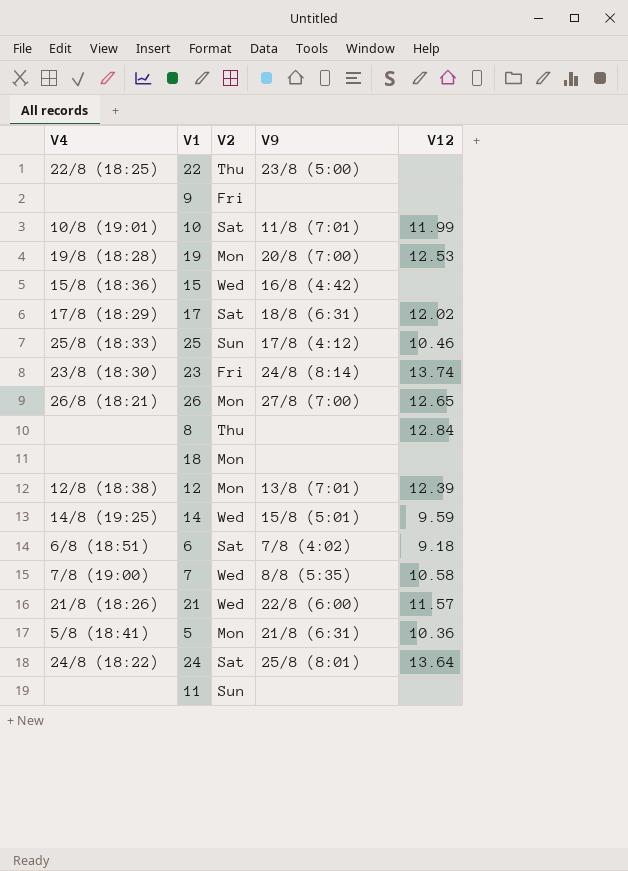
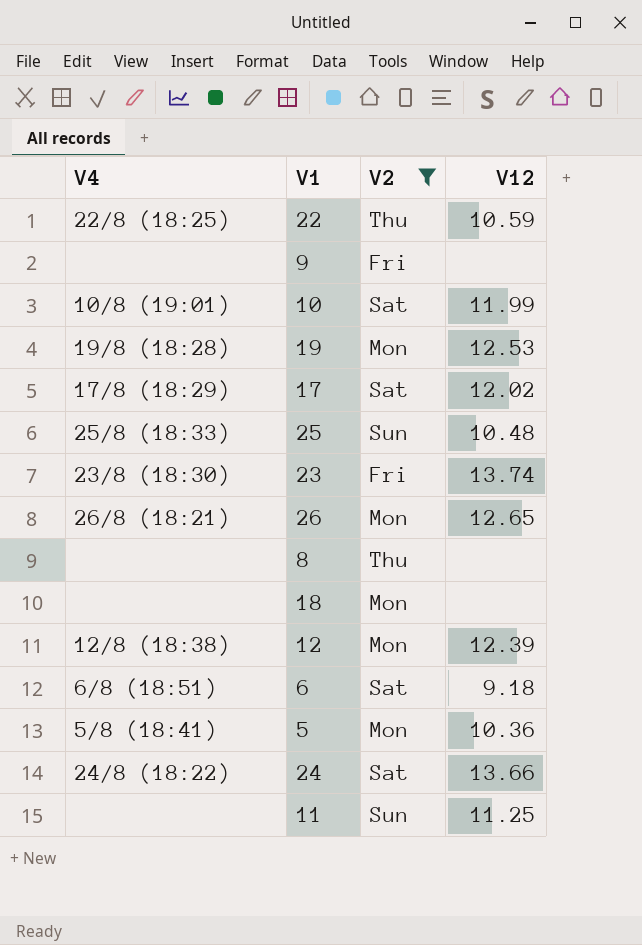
filter: none -> V2 != Wed
column V9 | position: 4 -> none
22 | V12: none -> 10.59
25 | V12: 10.46 -> 10.48
8 | V12: 12.84 -> none
24 | V12: 13.64 -> 13.66
11 | V12: none -> 11.25

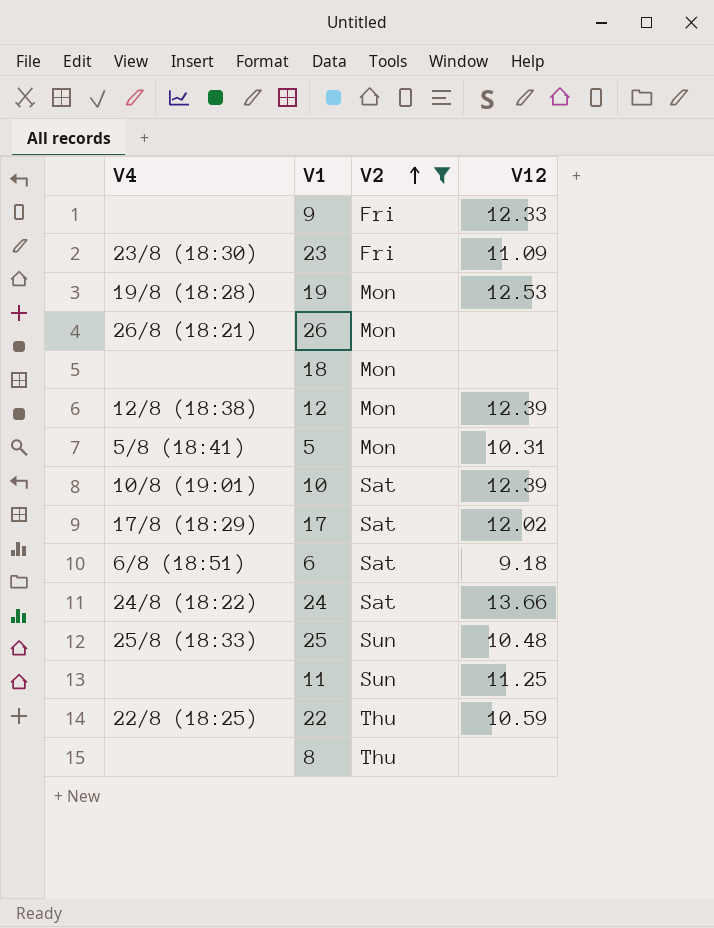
row order: none -> V2 ascending
9 | V12: none -> 12.33
23 | V12: 13.74 -> 11.09
26 | V12: 12.65 -> none
5 | V12: 10.36 -> 10.31
10 | V12: 11.99 -> 12.39

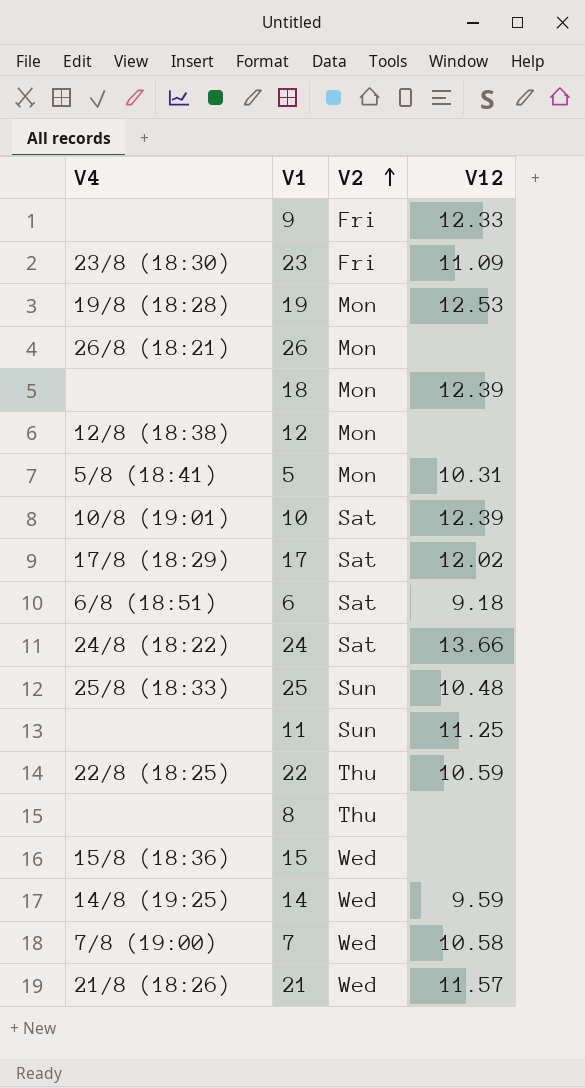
filter: V2 != Wed -> none
18 | V12: none -> 12.39
12 | V12: 12.39 -> none

